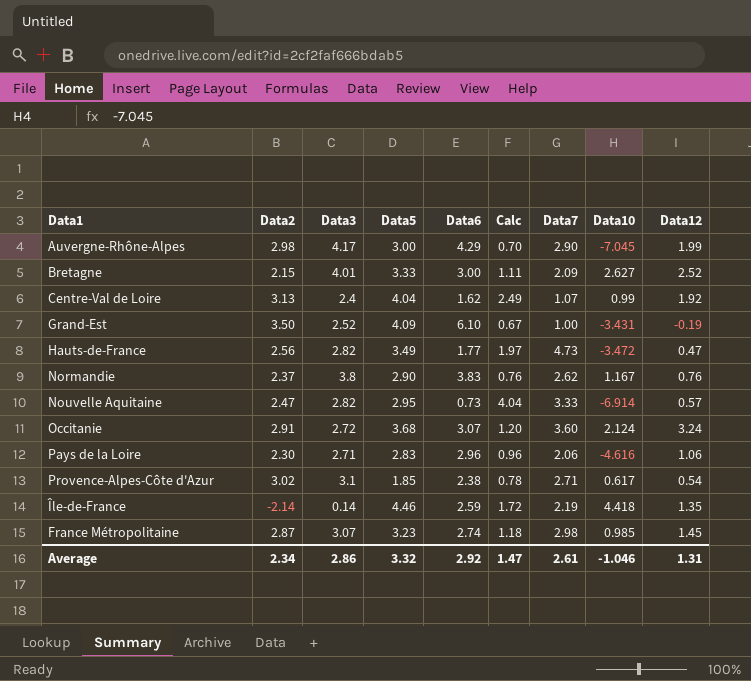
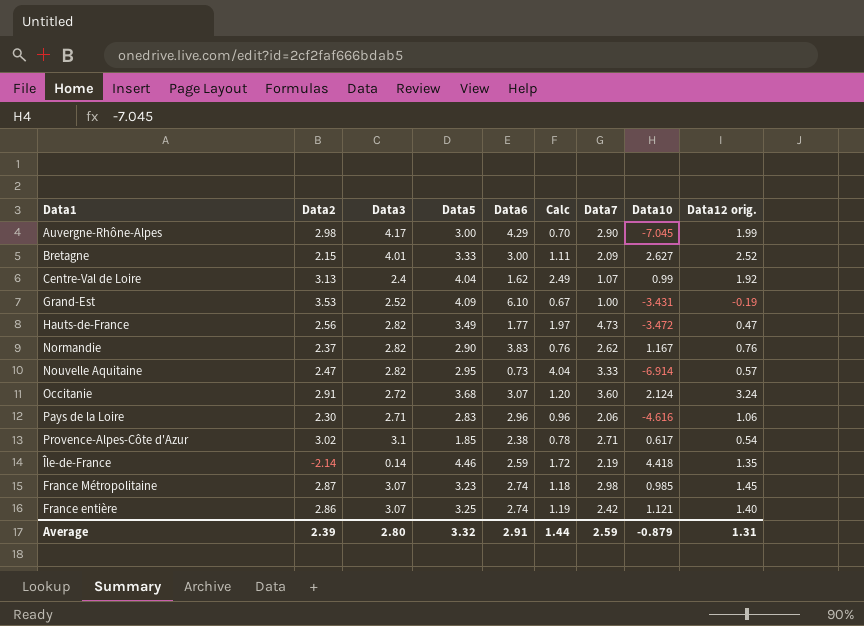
column name: Data12 -> Data12 orig.
Grand-Est | Data2: 3.50 -> 3.53
Normandie | Data3: 3.8 -> 2.82
row France entière: none -> 2.86 | 3.07 | 3.25 | 2.74 | 1.19 | 2.42 | 1.121 | 1.40
Average | Data2: 2.34 -> 2.39
Average | Data3: 2.86 -> 2.80
Average | Data6: 2.92 -> 2.91
Average | Calc: 1.47 -> 1.44
Average | Data7: 2.61 -> 2.59
Average | Data10: -1.046 -> -0.879

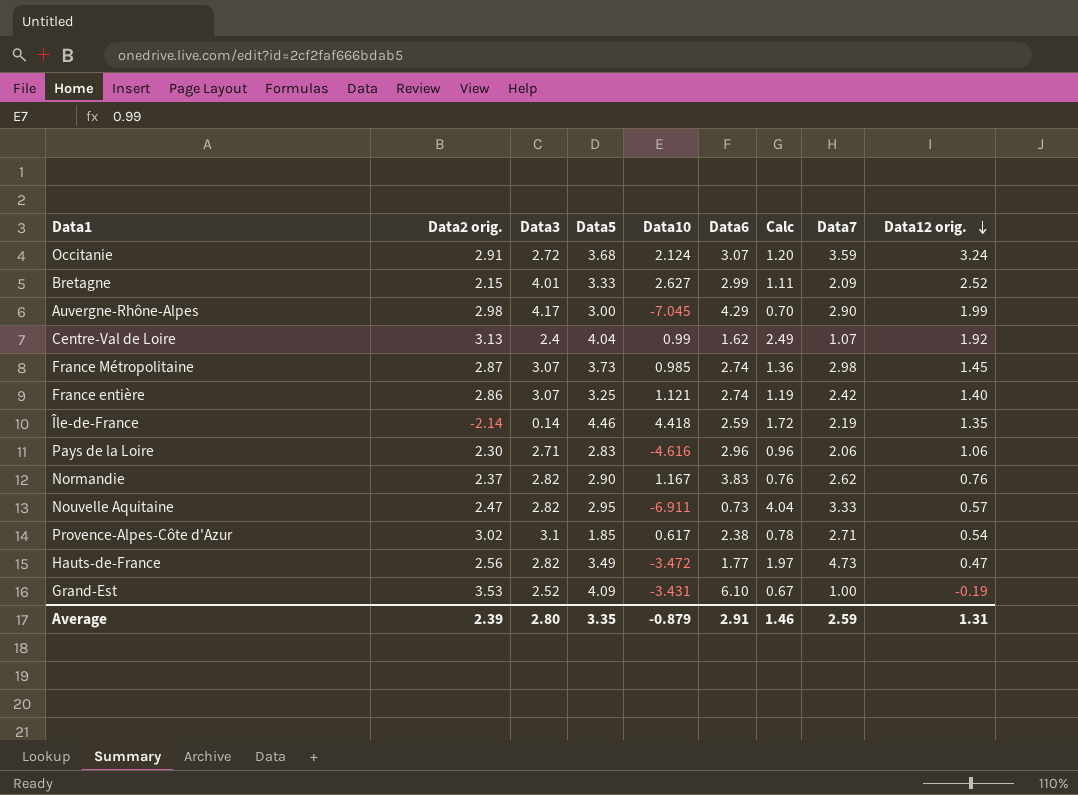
row order: none -> Data12 orig. descending
column name: Data2 -> Data2 orig.
column Data10 | position: 8 -> 5
Occitanie | Data7: 3.60 -> 3.59
Bretagne | Data6: 3.00 -> 2.99
France Métropolitaine | Data5: 3.23 -> 3.73
France Métropolitaine | Calc: 1.18 -> 1.36
Nouvelle Aquitaine | Data10: -6.914 -> -6.911
Average | Data5: 3.32 -> 3.35
Average | Calc: 1.44 -> 1.46

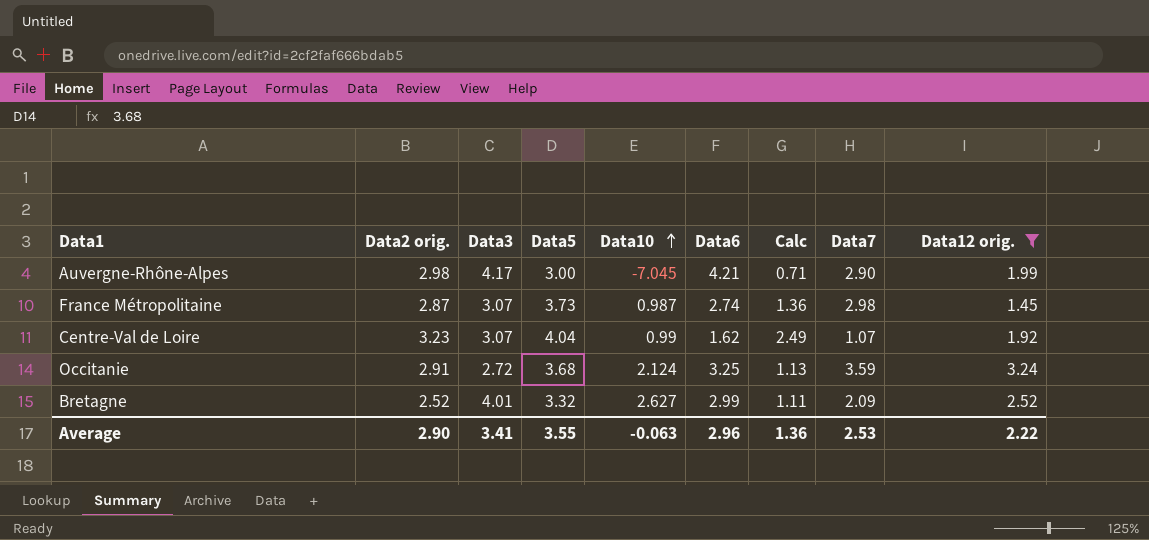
filter: none -> Data12 orig. >= 1.45
row order: Data12 orig. descending -> Data10 ascending
Auvergne-Rhône-Alpes | Data6: 4.29 -> 4.21
Auvergne-Rhône-Alpes | Calc: 0.70 -> 0.71
France Métropolitaine | Data10: 0.985 -> 0.987
Centre-Val de Loire | Data2 orig.: 3.13 -> 3.23
Centre-Val de Loire | Data3: 2.4 -> 3.07
Occitanie | Data6: 3.07 -> 3.25
Occitanie | Calc: 1.20 -> 1.13
Bretagne | Data2 orig.: 2.15 -> 2.52
Bretagne | Data5: 3.33 -> 3.32
Average | Data2 orig.: 2.39 -> 2.90
Average | Data3: 2.80 -> 3.41
Average | Data5: 3.35 -> 3.55
Average | Data10: -0.879 -> -0.063
Average | Data6: 2.91 -> 2.96
Average | Calc: 1.46 -> 1.36
Average | Data7: 2.59 -> 2.53
Average | Data12 orig.: 1.31 -> 2.22

